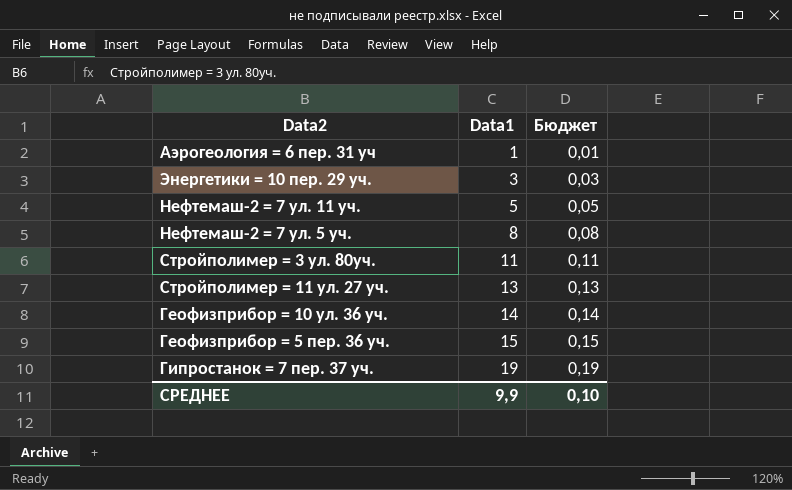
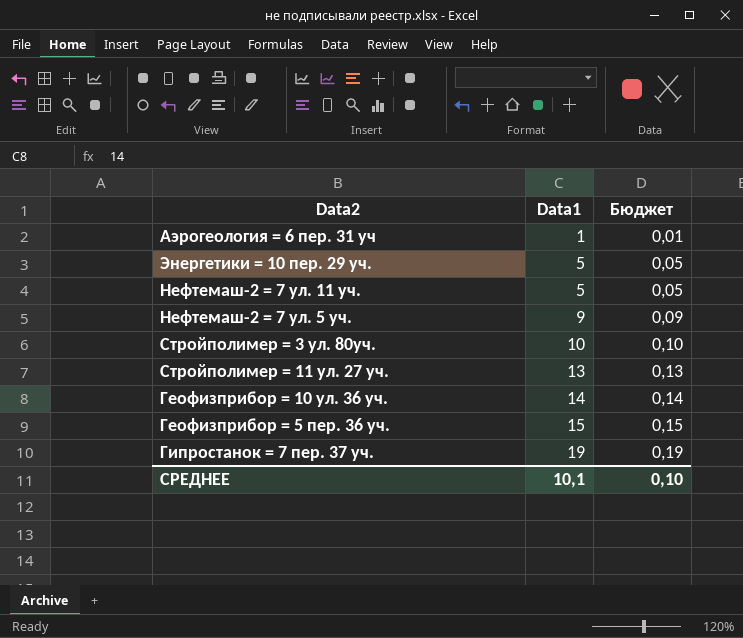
Энергетики = 10 пер. 29 уч. | Data1: 3 -> 5
Энергетики = 10 пер. 29 уч. | Бюджет: 0,03 -> 0,05
Нефтемаш-2 = 7 ул. 5 уч. | Data1: 8 -> 9
Нефтемаш-2 = 7 ул. 5 уч. | Бюджет: 0,08 -> 0,09
Стройполимер = 3 ул. 80уч. | Data1: 11 -> 10
Стройполимер = 3 ул. 80уч. | Бюджет: 0,11 -> 0,10
СРЕДНЕЕ | Data1: 9,9 -> 10,1

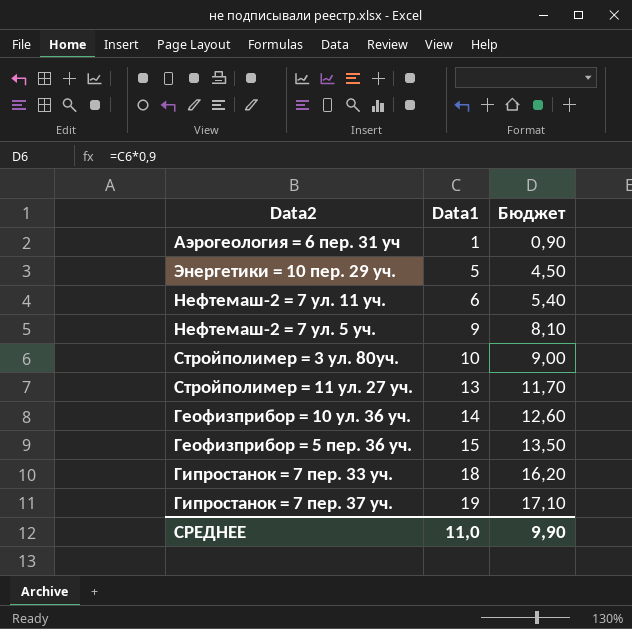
column Бюджет | formula: [Data1] * 0,01 -> [Data1] * 0,9
Нефтемаш-2 = 7 ул. 11 уч. | Data1: 5 -> 6
row Гипростанок = 7 пер. 33 уч.: none -> 18 | 16,20
СРЕДНЕЕ | Data1: 10,1 -> 11,0
СРЕДНЕЕ | Бюджет: 0,10 -> 9,90

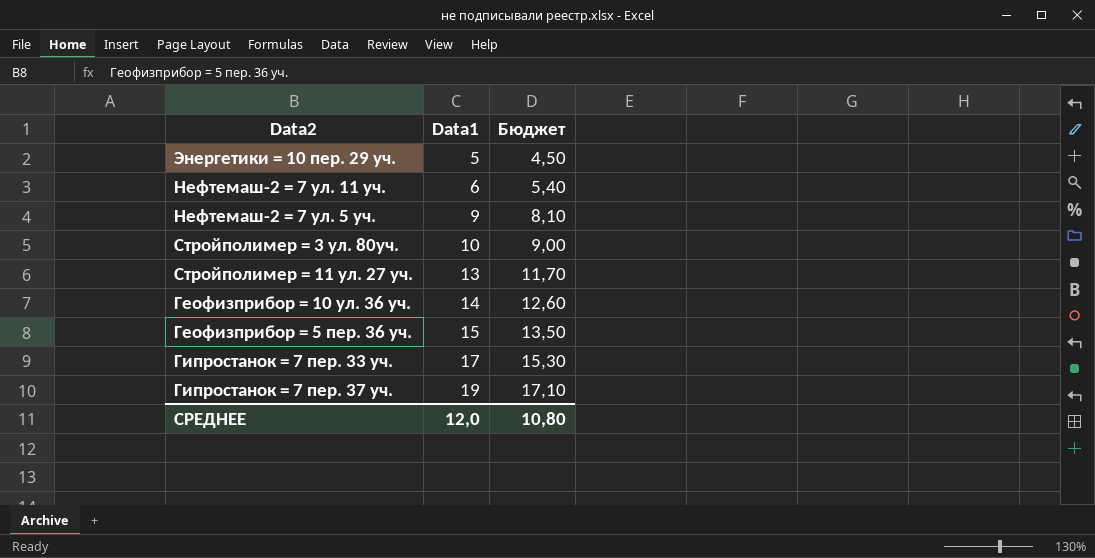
row Аэрогеология = 6 пер. 31 уч: 1 | 0,90 -> none
Гипростанок = 7 пер. 33 уч. | Data1: 18 -> 17
Гипростанок = 7 пер. 33 уч. | Бюджет: 16,20 -> 15,30
СРЕДНЕЕ | Data1: 11,0 -> 12,0
СРЕДНЕЕ | Бюджет: 9,90 -> 10,80

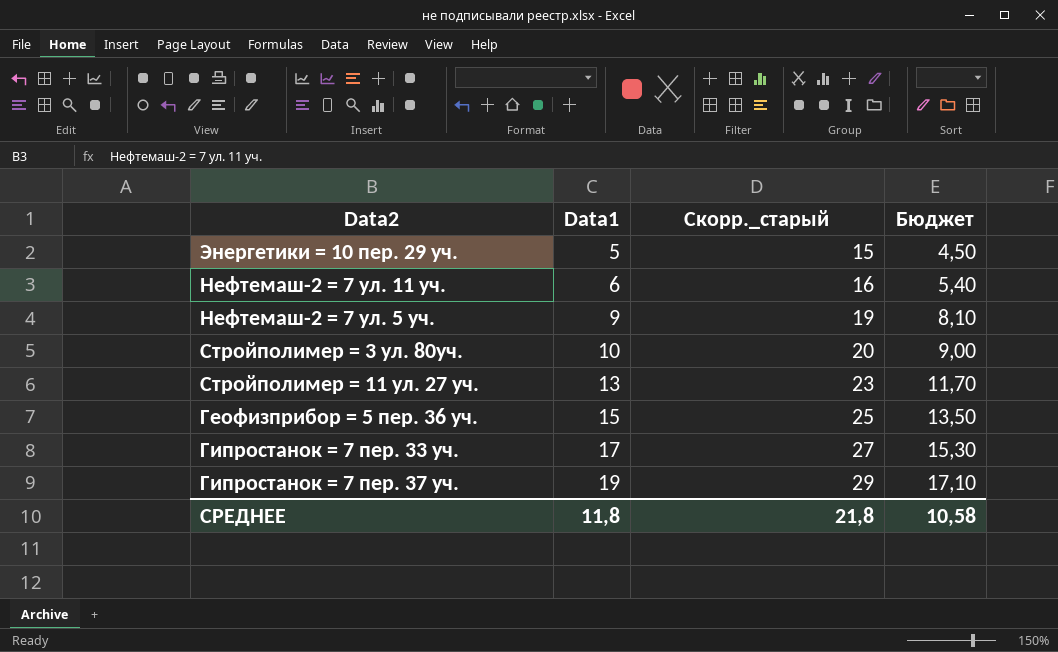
column Скорр._старый | formula: none -> [Data1] + 10
row Геофизприбор = 10 ул. 36 уч.: 14 | 12,60 -> none
СРЕДНЕЕ | Data1: 12,0 -> 11,8
СРЕДНЕЕ | Бюджет: 10,80 -> 10,58

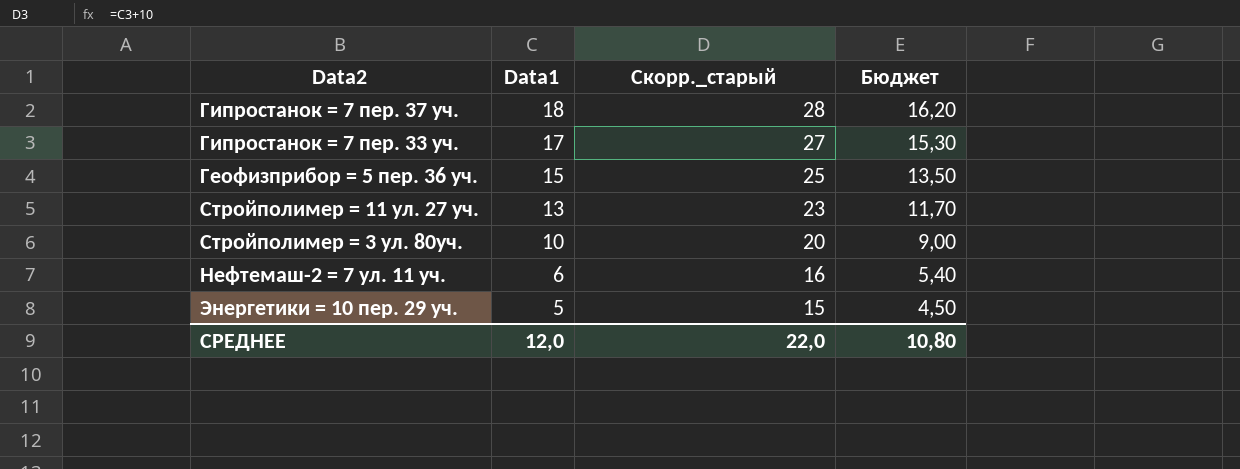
row order: Data1 ascending -> Data1 descending
row Нефтемаш-2 = 7 ул. 5 уч.: 9 | 19 | 8,10 -> none
Гипростанок = 7 пер. 37 уч. | Data1: 19 -> 18
Гипростанок = 7 пер. 37 уч. | Скорр._старый: 29 -> 28
Гипростанок = 7 пер. 37 уч. | Бюджет: 17,10 -> 16,20
СРЕДНЕЕ | Data1: 11,8 -> 12,0
СРЕДНЕЕ | Скорр._старый: 21,8 -> 22,0
СРЕДНЕЕ | Бюджет: 10,58 -> 10,80

